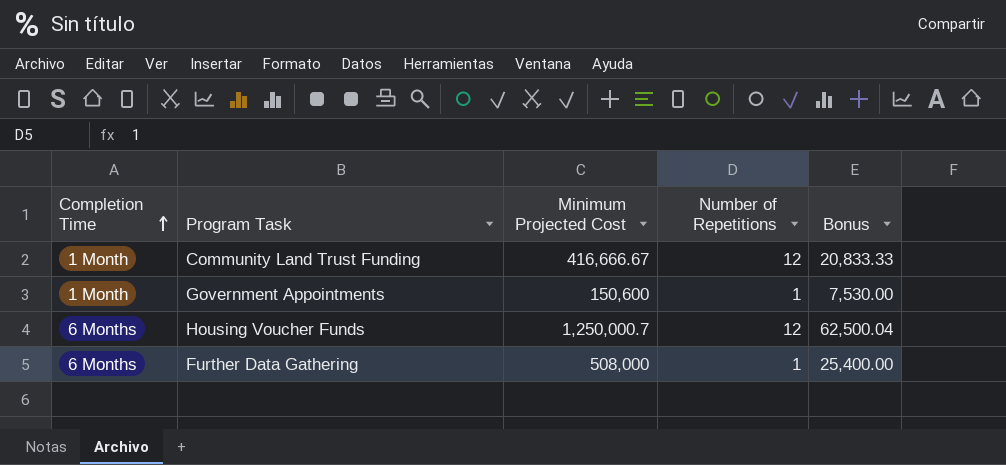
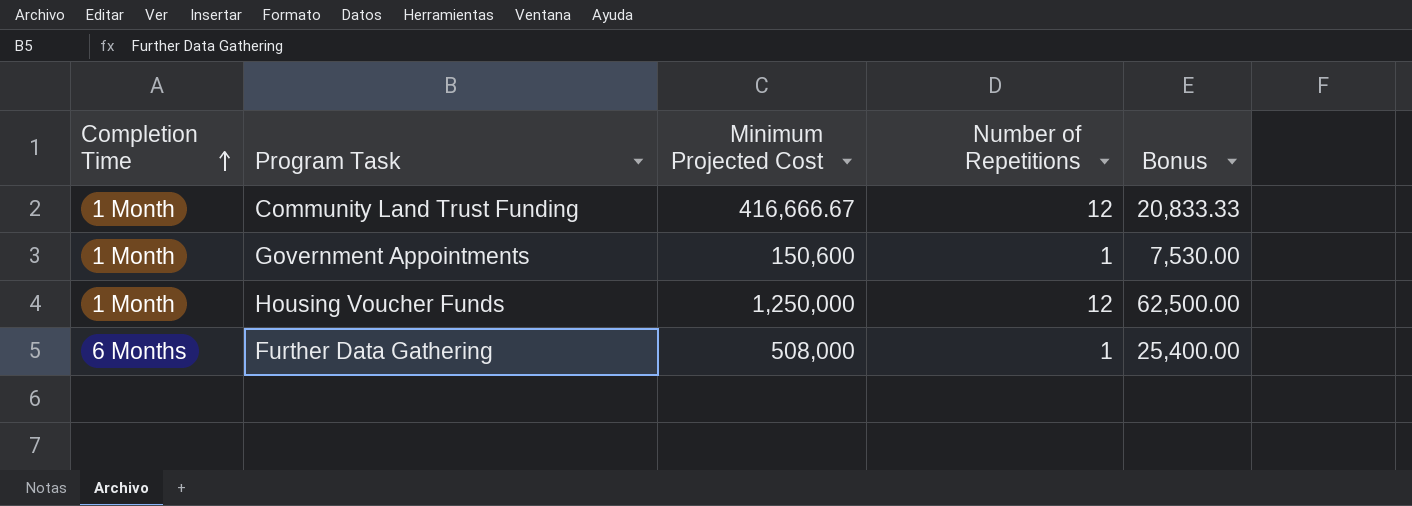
Housing Voucher Funds | Completion Time: 6 Months -> 1 Month
Housing Voucher Funds | Minimum Projected Cost: 1,250,000.7 -> 1,250,000
Housing Voucher Funds | Bonus: 62,500.04 -> 62,500.00

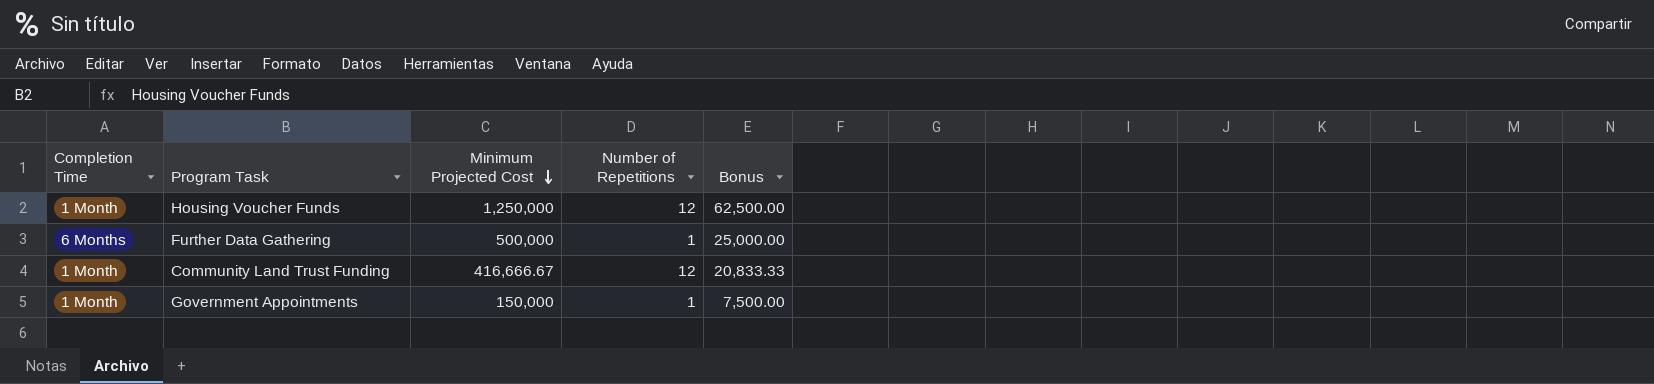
row order: Completion Time ascending -> Minimum Projected Cost descending
Further Data Gathering | Minimum Projected Cost: 508,000 -> 500,000
Further Data Gathering | Bonus: 25,400.00 -> 25,000.00
Government Appointments | Minimum Projected Cost: 150,600 -> 150,000
Government Appointments | Bonus: 7,530.00 -> 7,500.00

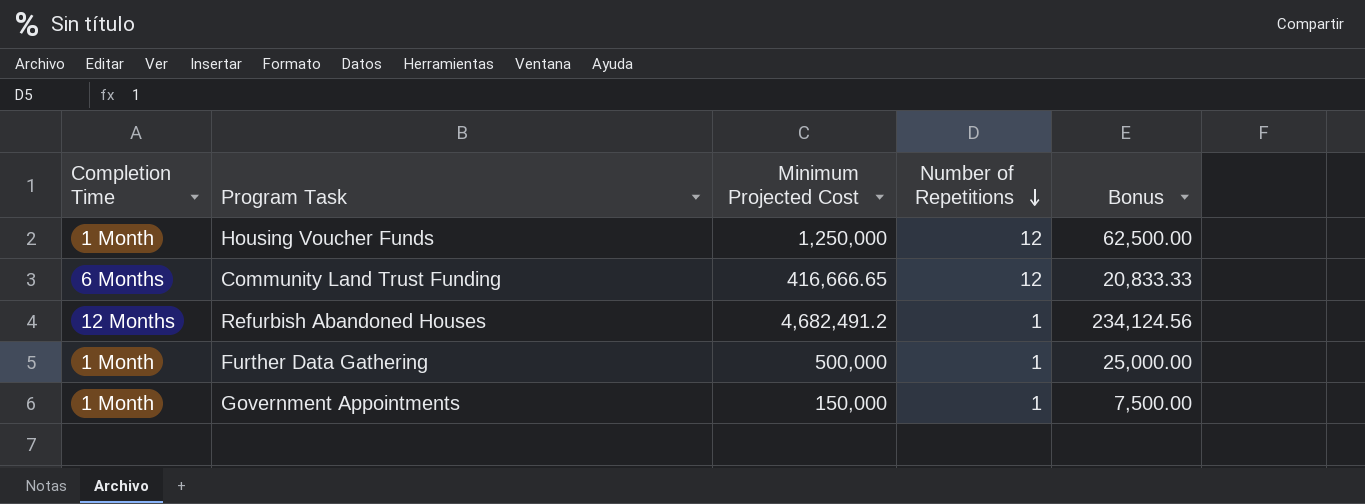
row order: Minimum Projected Cost descending -> Number of Repetitions descending
Community Land Trust Funding | Completion Time: 1 Month -> 6 Months
Community Land Trust Funding | Minimum Projected Cost: 416,666.67 -> 416,666.65
row Refurbish Abandoned Houses: none -> 12 Months | 4,682,491.2 | 1 | 234,124.56
Further Data Gathering | Completion Time: 6 Months -> 1 Month

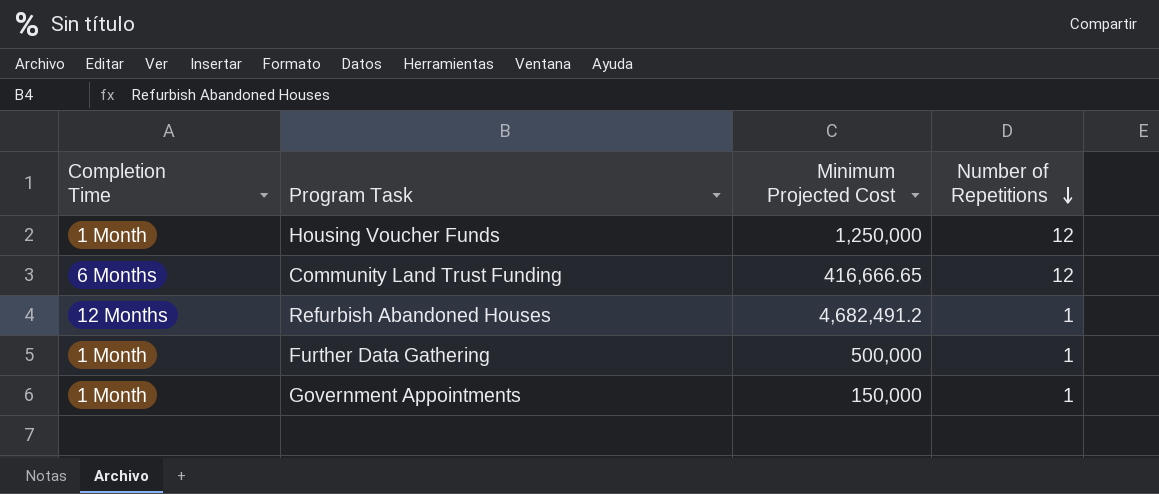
column Bonus | formula: [Minimum Projected Cost] * 0.05 -> none

